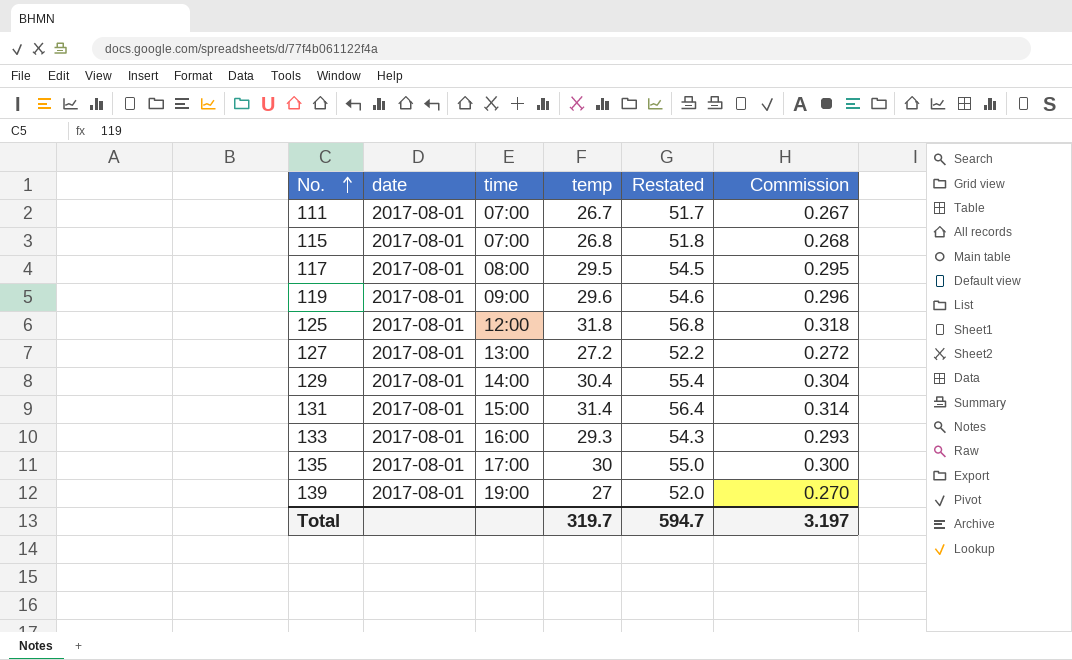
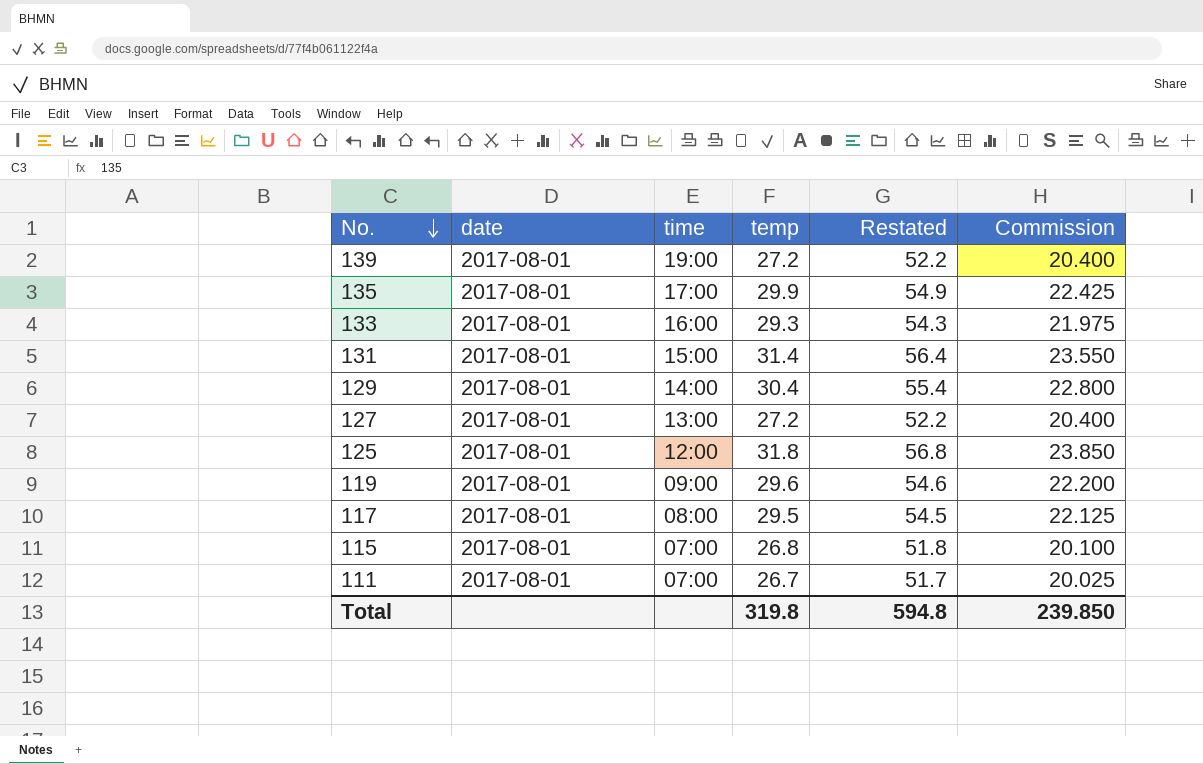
row order: No. ascending -> No. descending
column Commission | formula: [temp] * 0.01 -> [temp] * 0.75
139 | temp: 27 -> 27.2
139 | Restated: 52.0 -> 52.2
135 | temp: 30 -> 29.9
135 | Restated: 55.0 -> 54.9
Total | temp: 319.7 -> 319.8
Total | Restated: 594.7 -> 594.8
Total | Commission: 3.197 -> 239.850

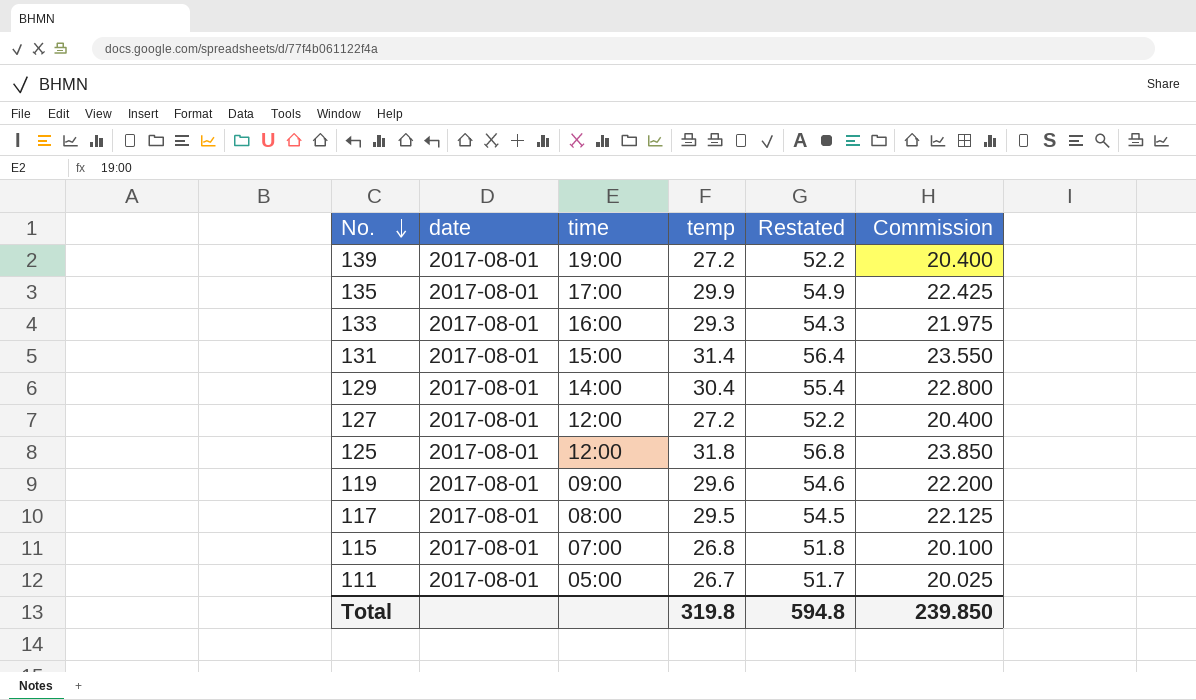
127 | time: 13:00 -> 12:00
111 | time: 07:00 -> 05:00

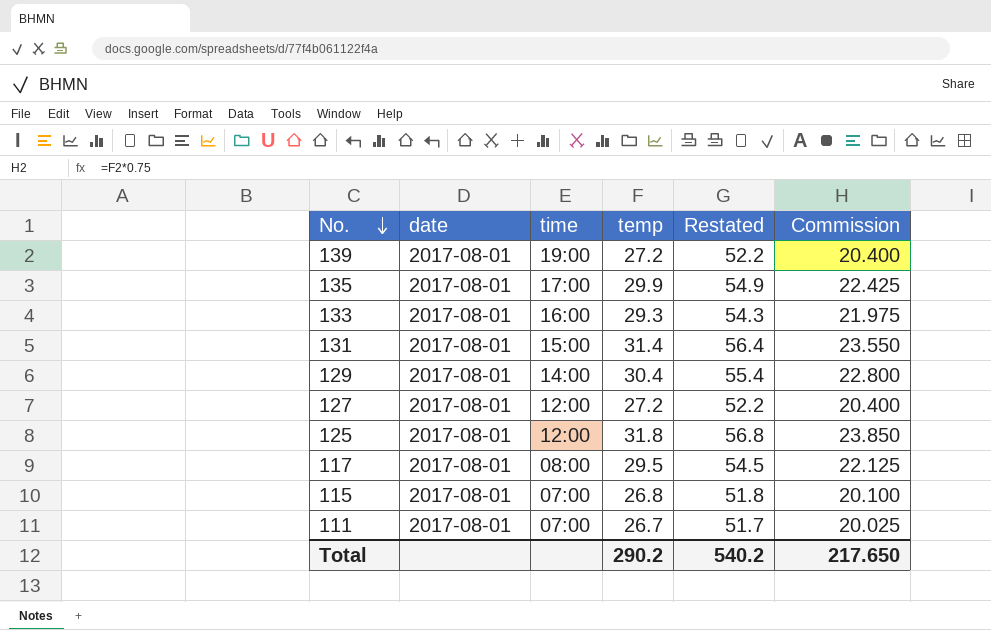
row 119: 2017-08-01 | 09:00 | 29.6 | 54.6 | 22.200 -> none
111 | time: 05:00 -> 07:00
Total | temp: 319.8 -> 290.2
Total | Restated: 594.8 -> 540.2
Total | Commission: 239.850 -> 217.650

